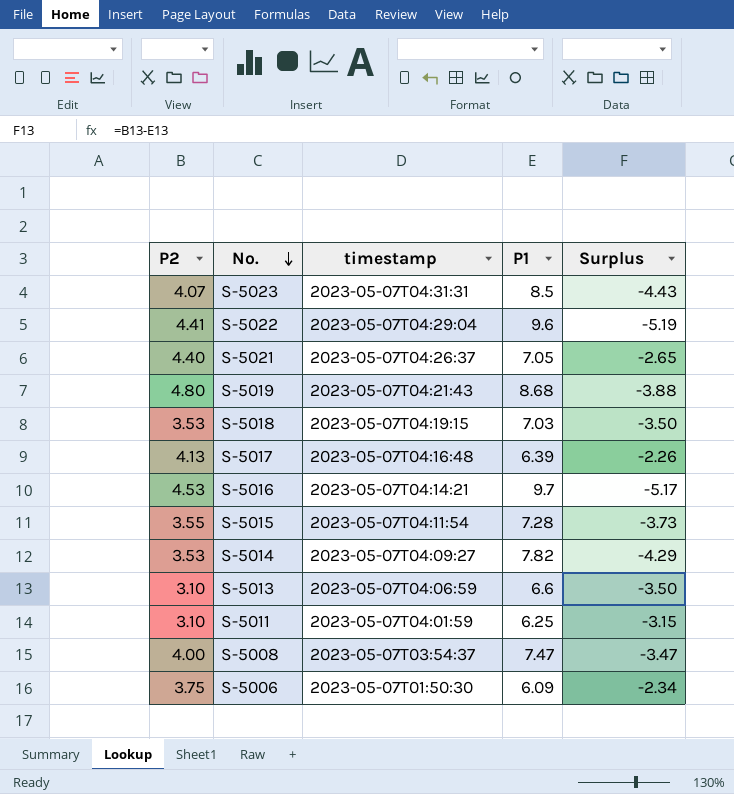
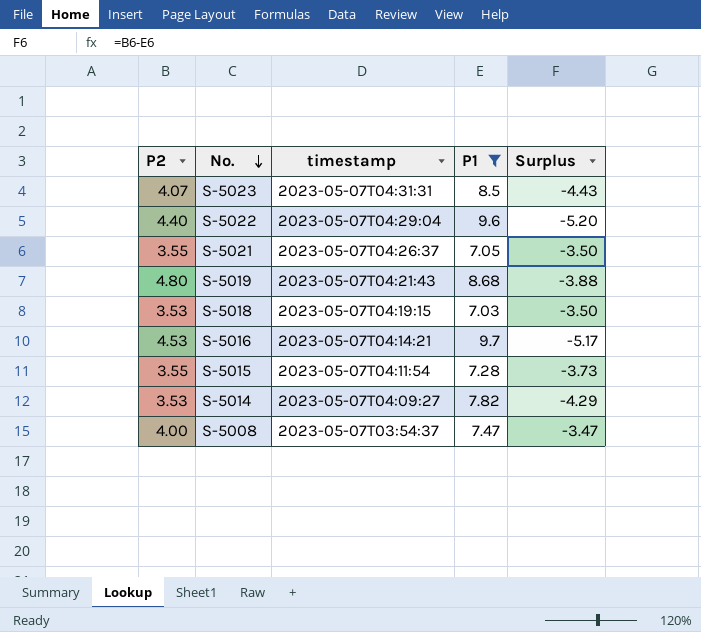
filter: none -> P1 >= 7.03
S-5022 | P2: 4.41 -> 4.40
S-5022 | Surplus: -5.19 -> -5.20
S-5021 | P2: 4.40 -> 3.55
S-5021 | Surplus: -2.65 -> -3.50

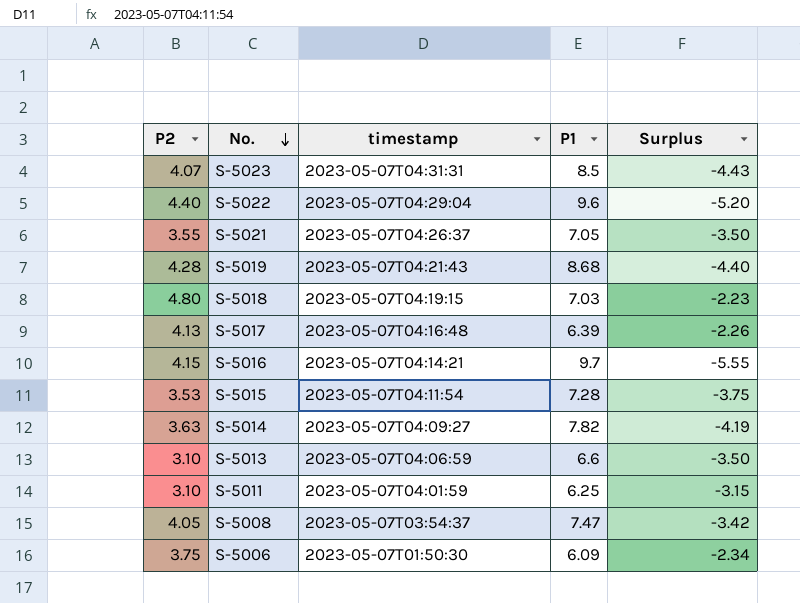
filter: P1 >= 7.03 -> none
S-5019 | P2: 4.80 -> 4.28
S-5019 | Surplus: -3.88 -> -4.40
S-5018 | P2: 3.53 -> 4.80
S-5018 | Surplus: -3.50 -> -2.23
S-5016 | P2: 4.53 -> 4.15
S-5016 | Surplus: -5.17 -> -5.55
S-5015 | P2: 3.55 -> 3.53
S-5015 | Surplus: -3.73 -> -3.75
S-5014 | P2: 3.53 -> 3.63
S-5014 | Surplus: -4.29 -> -4.19
S-5008 | P2: 4.00 -> 4.05
S-5008 | Surplus: -3.47 -> -3.42

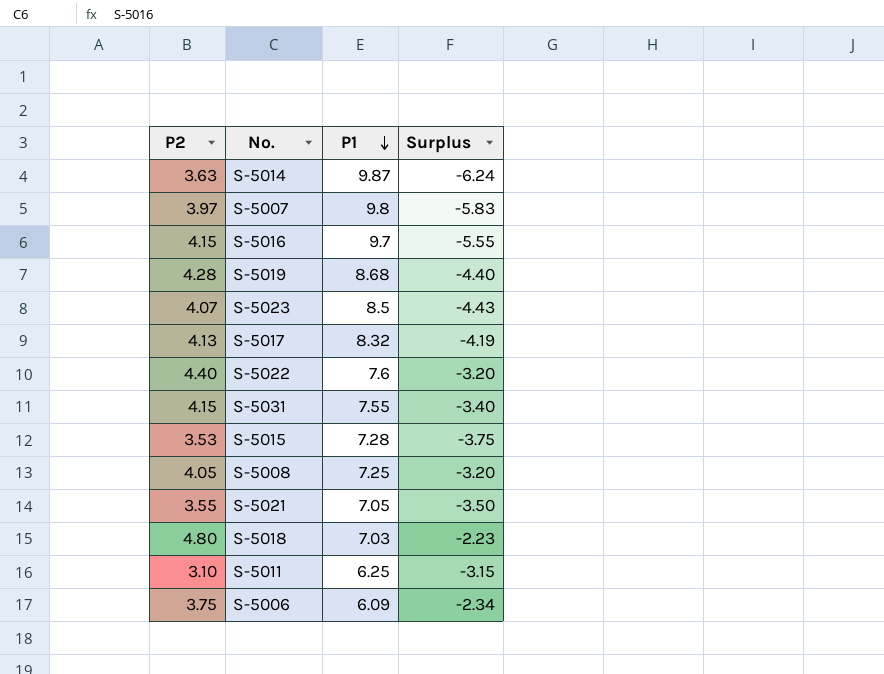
row order: No. descending -> P1 descending
column timestamp | position: 3 -> none
row S-5013: 3.10 | 2023-05-07T04:06:59 | 6.6 | -3.50 -> none
S-5014 | P1: 7.82 -> 9.87
S-5014 | Surplus: -4.19 -> -6.24
row S-5007: none -> 3.97 | 9.8 | -5.83
S-5017 | P1: 6.39 -> 8.32
S-5017 | Surplus: -2.26 -> -4.19
S-5022 | P1: 9.6 -> 7.6
S-5022 | Surplus: -5.20 -> -3.20
row S-5031: none -> 4.15 | 7.55 | -3.40
S-5008 | P1: 7.47 -> 7.25
S-5008 | Surplus: -3.42 -> -3.20

